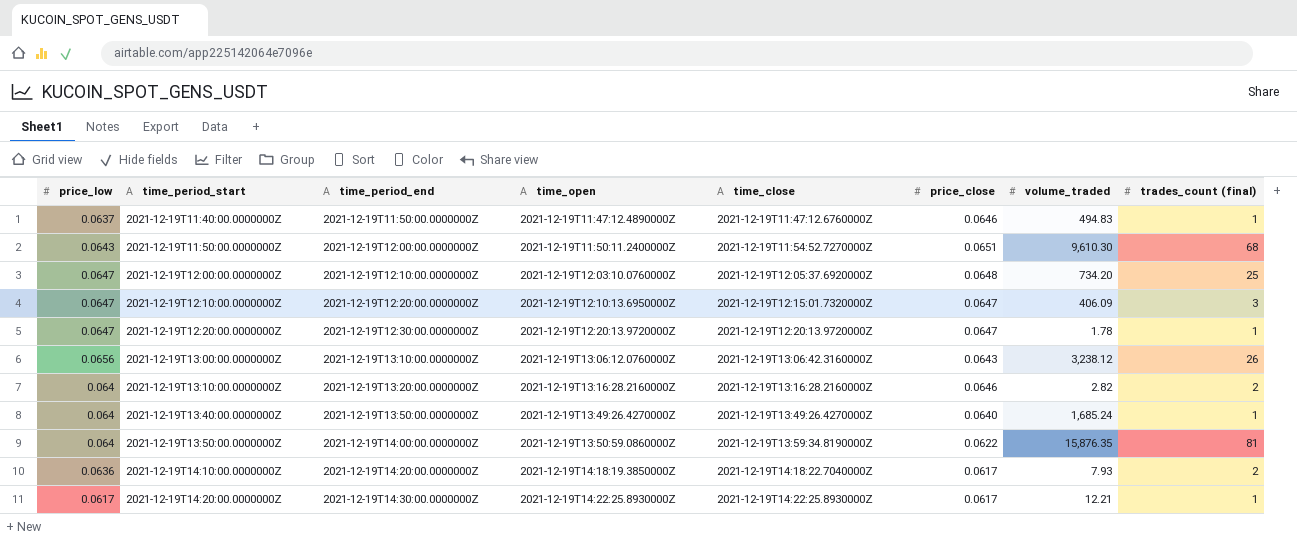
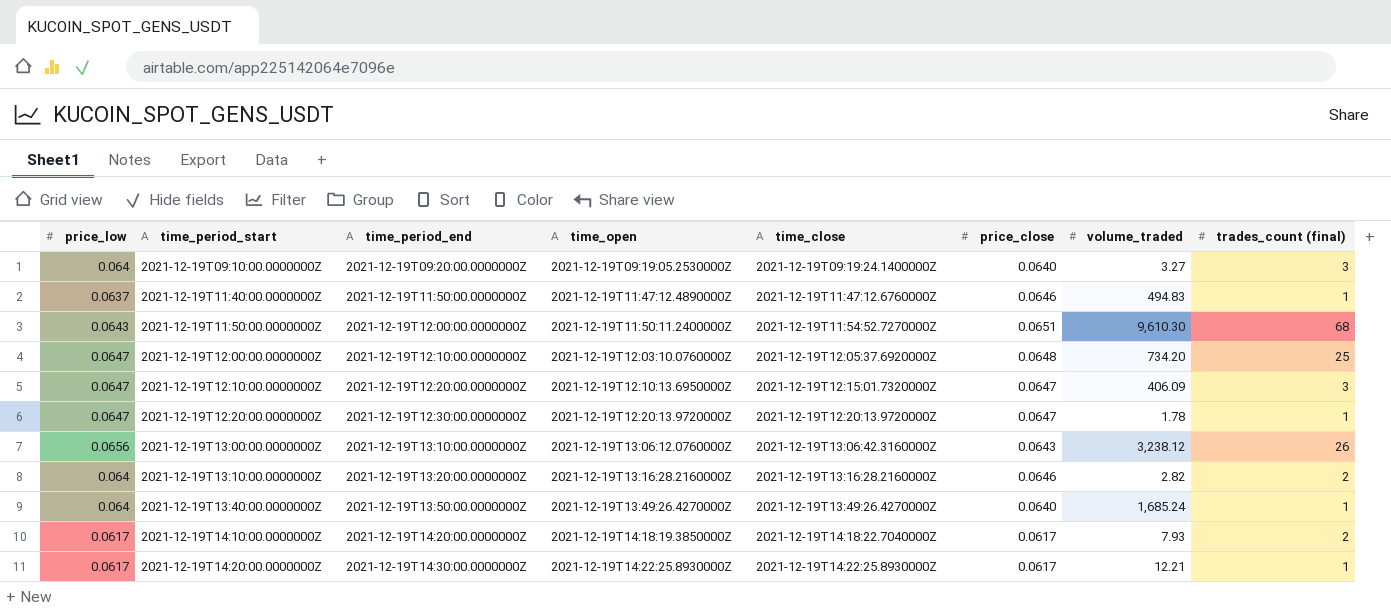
row 2021-12-19T13:50:00.0000000Z: 0.064 | 2021-12-19T14:00:00.0000000Z | 2021-12-19T13:50:59.0860000Z | 2021-12-19T13:59:34.8190000Z | 0.0622 | 15,876.35 | 81 -> none
row 2021-12-19T09:10:00.0000000Z: none -> 0.064 | 2021-12-19T09:20:00.0000000Z | 2021-12-19T09:19:05.2530000Z | 2021-12-19T09:19:24.1400000Z | 0.0640 | 3.27 | 3
2021-12-19T14:10:00.0000000Z | price_low: 0.0636 -> 0.0617

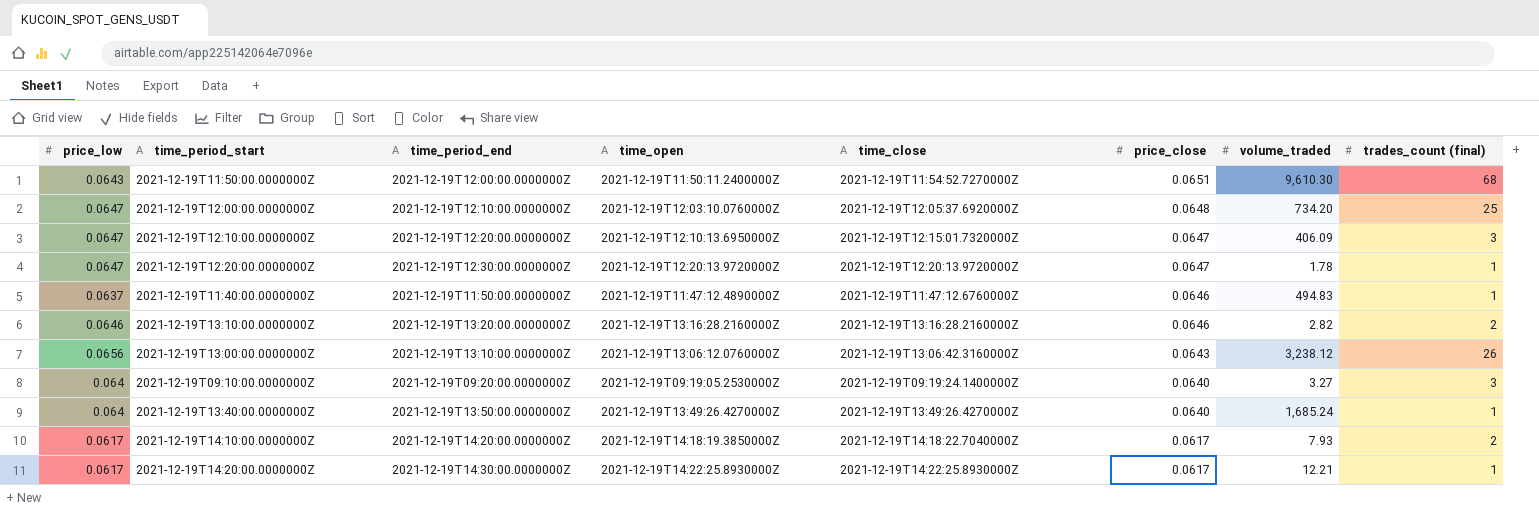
row order: time_period_start ascending -> price_close descending
2021-12-19T13:10:00.0000000Z | price_low: 0.064 -> 0.0646

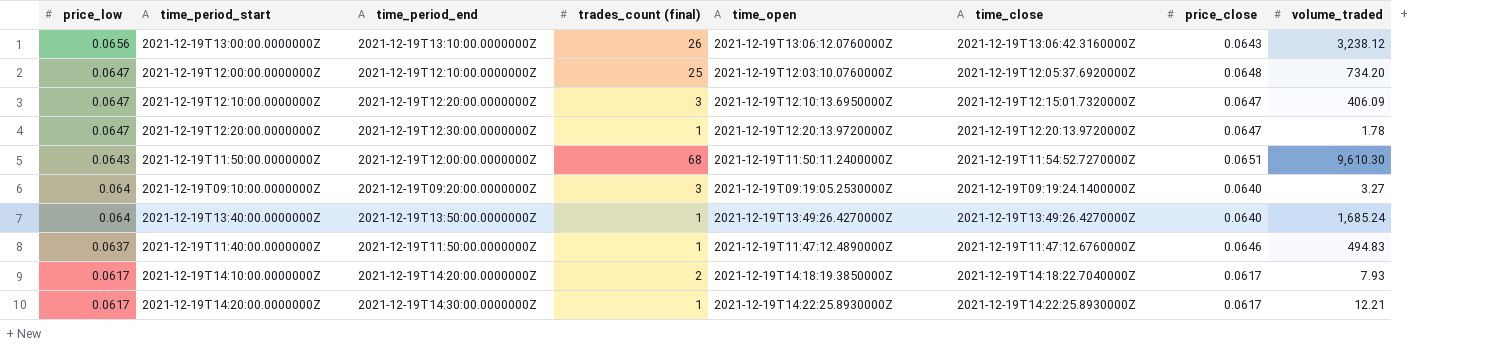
row order: price_close descending -> price_low descending
column trades_count (final) | position: 8 -> 4
row 2021-12-19T13:10:00.0000000Z: 0.0646 | 2021-12-19T13:20:00.0000000Z | 2021-12-19T13:16:28.2160000Z | 2021-12-19T13:16:28.2160000Z | 0.0646 | 2.82 | 2 -> none

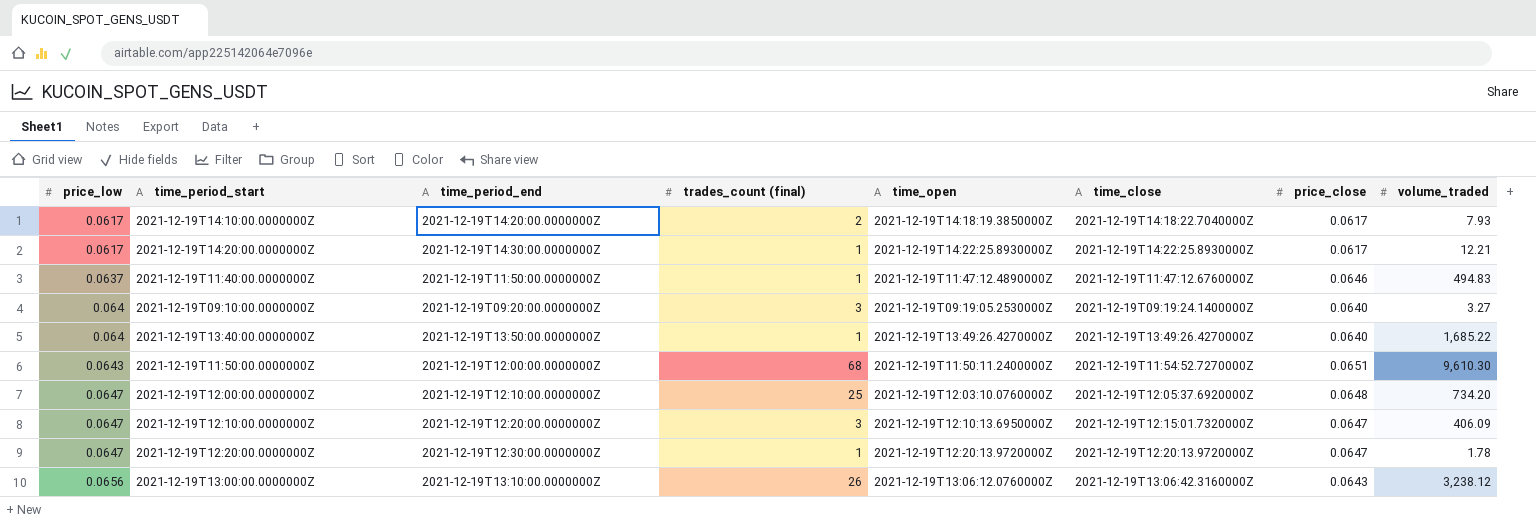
row order: price_low descending -> price_low ascending
2021-12-19T13:40:00.0000000Z | volume_traded: 1,685.24 -> 1,685.22

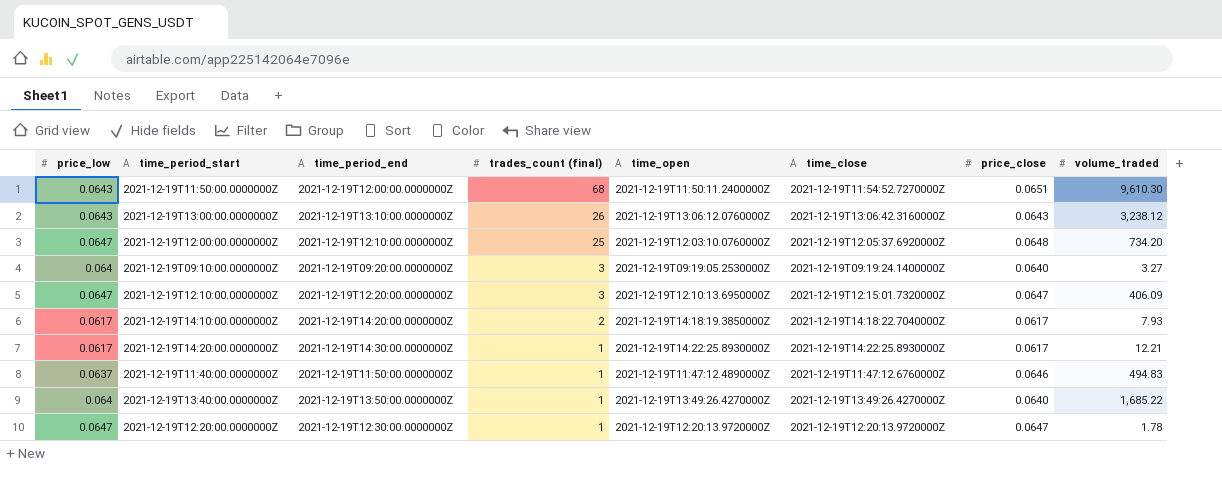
row order: price_low ascending -> trades_count (final) descending
2021-12-19T13:00:00.0000000Z | price_low: 0.0656 -> 0.0643

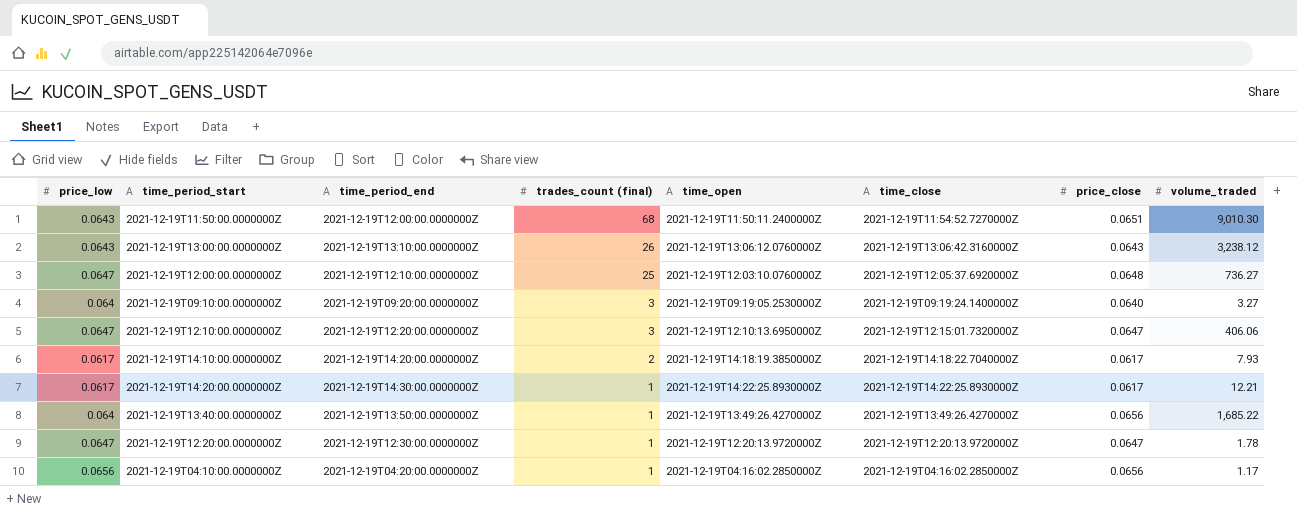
row 2021-12-19T11:40:00.0000000Z: 0.0637 | 2021-12-19T11:50:00.0000000Z | 1 | 2021-12-19T11:47:12.4890000Z | 2021-12-19T11:47:12.6760000Z | 0.0646 | 494.83 -> none
2021-12-19T11:50:00.0000000Z | volume_traded: 9,610.30 -> 9,010.30
2021-12-19T12:00:00.0000000Z | volume_traded: 734.20 -> 736.27
2021-12-19T12:10:00.0000000Z | volume_traded: 406.09 -> 406.06
2021-12-19T13:40:00.0000000Z | price_close: 0.0640 -> 0.0656
row 2021-12-19T04:10:00.0000000Z: none -> 0.0656 | 2021-12-19T04:20:00.0000000Z | 1 | 2021-12-19T04:16:02.2850000Z | 2021-12-19T04:16:02.2850000Z | 0.0656 | 1.17

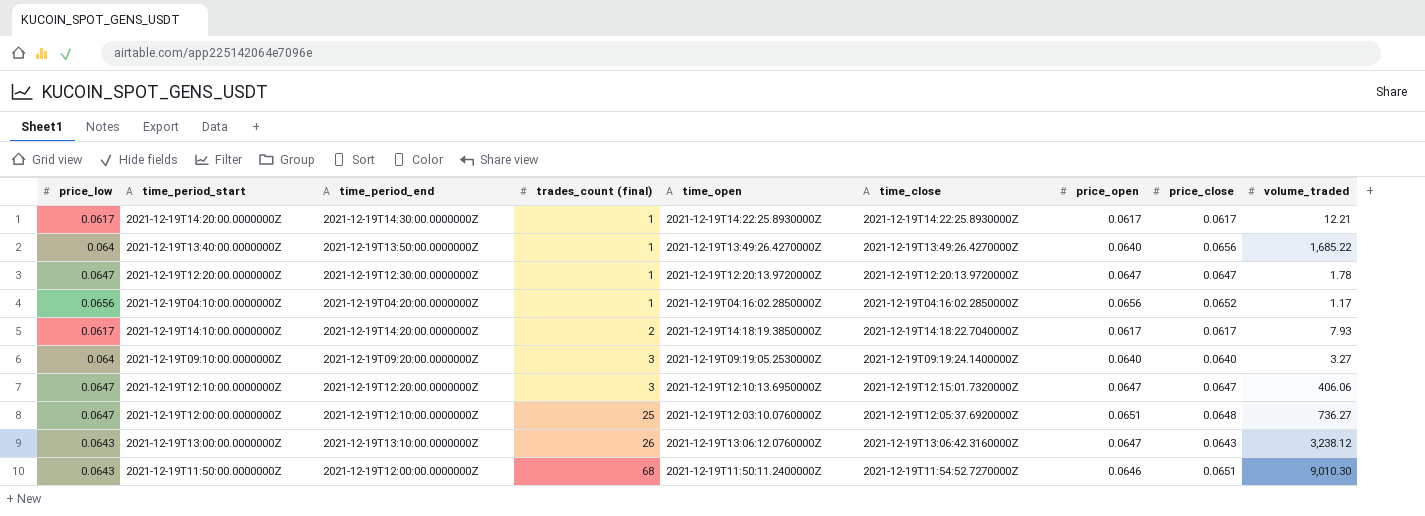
row order: trades_count (final) descending -> trades_count (final) ascending
column price_open | position: none -> 7
2021-12-19T04:10:00.0000000Z | price_close: 0.0656 -> 0.0652

